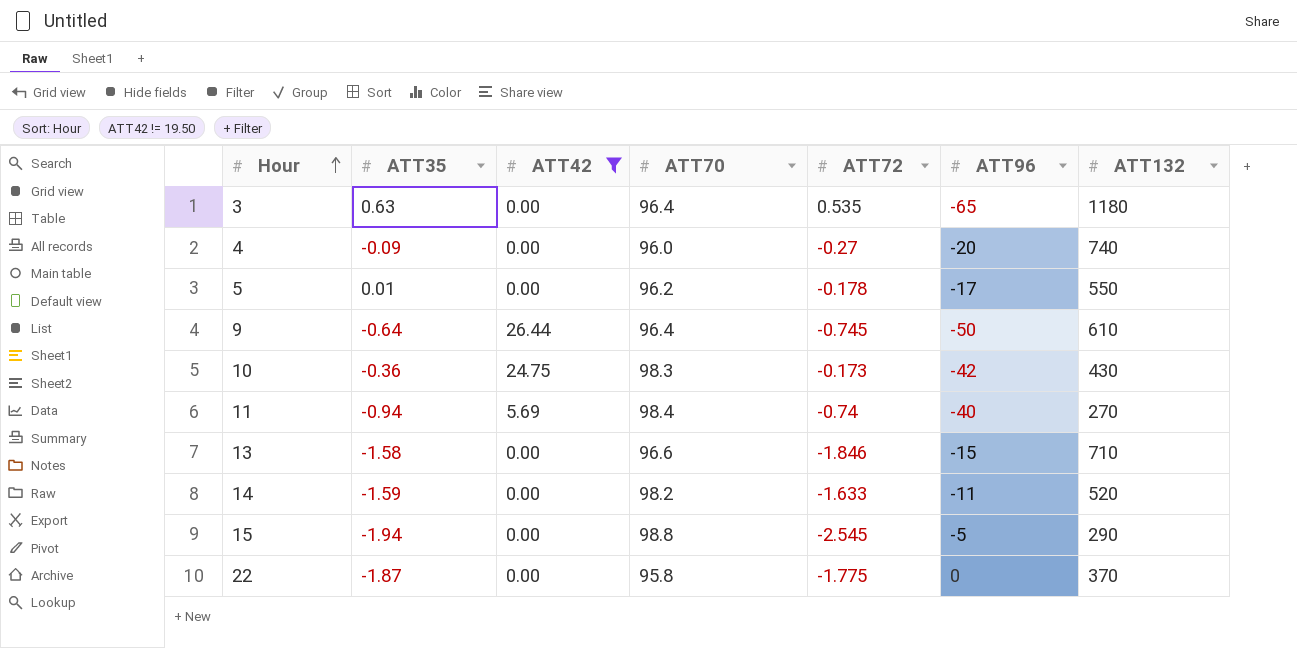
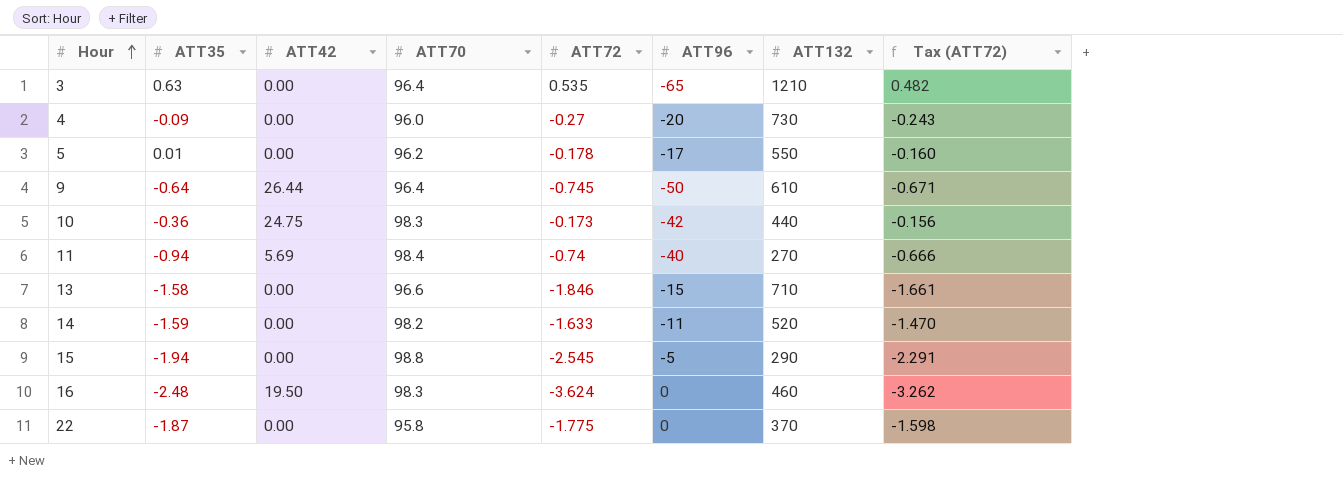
filter: ATT42 != 19.50 -> none
column Tax (ATT72) | formula: none -> [ATT72] * 0.9
3 | ATT132: 1180 -> 1210
4 | ATT132: 740 -> 730
10 | ATT132: 430 -> 440

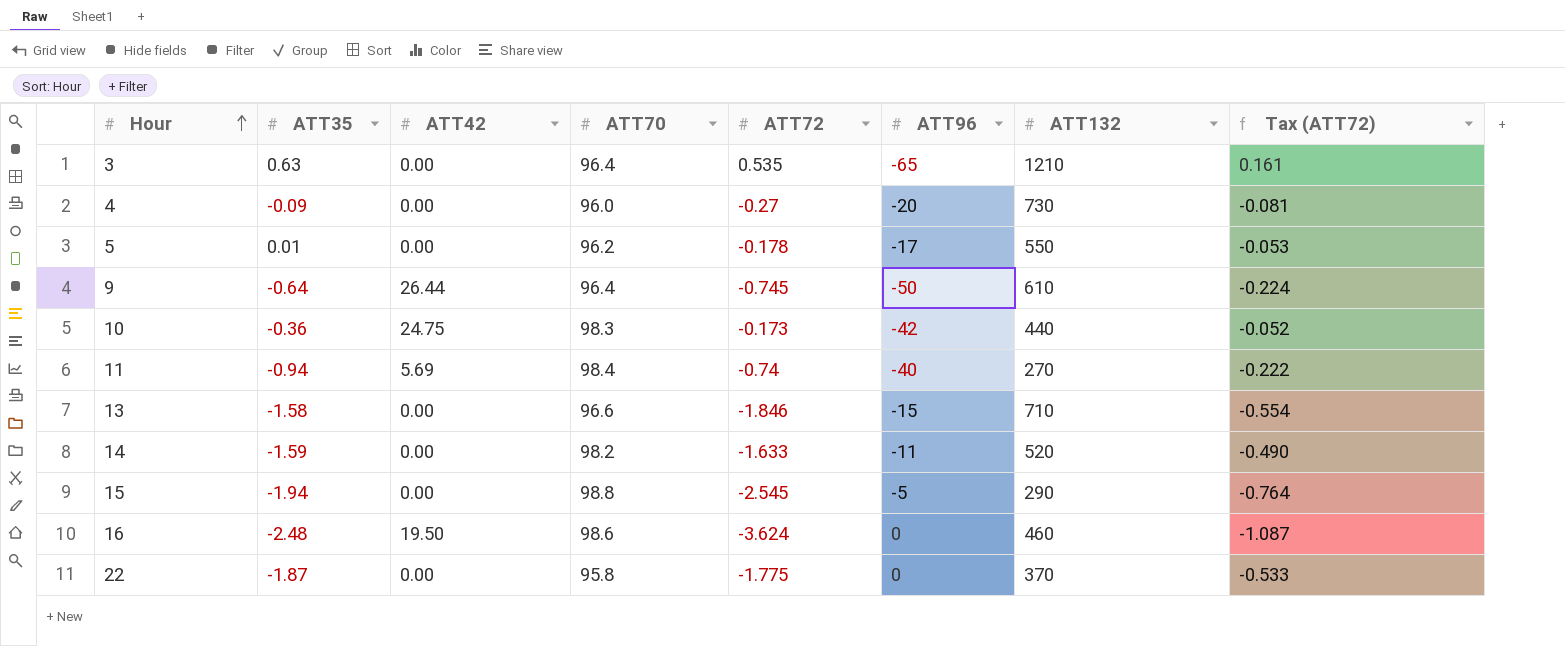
column Tax (ATT72) | formula: [ATT72] * 0.9 -> [ATT72] * 0.3
16 | ATT70: 98.3 -> 98.6

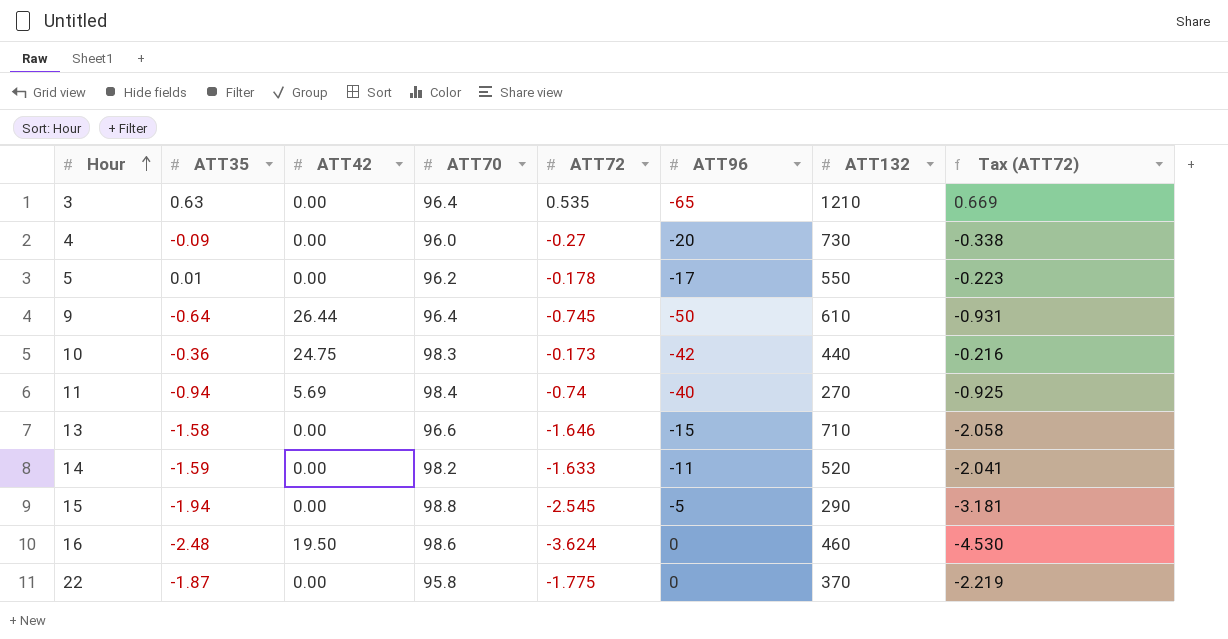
column Tax (ATT72) | formula: [ATT72] * 0.3 -> [ATT72] * 1.25
13 | ATT72: -1.846 -> -1.646

